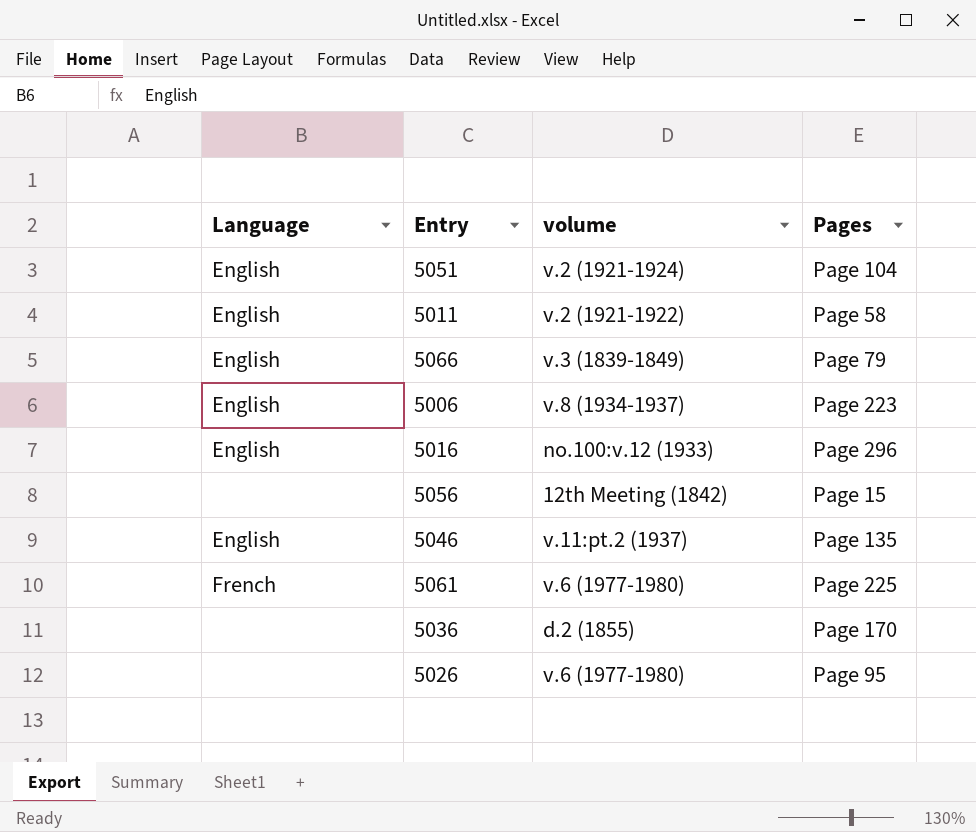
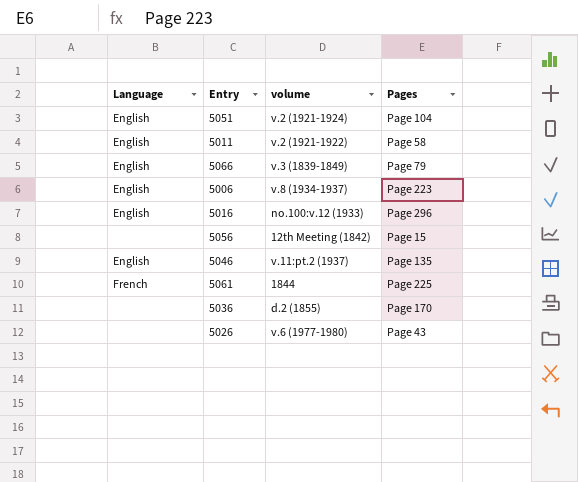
5061 | volume: v.6 (1977-1980) -> 1844
5026 | Pages: Page 95 -> Page 43

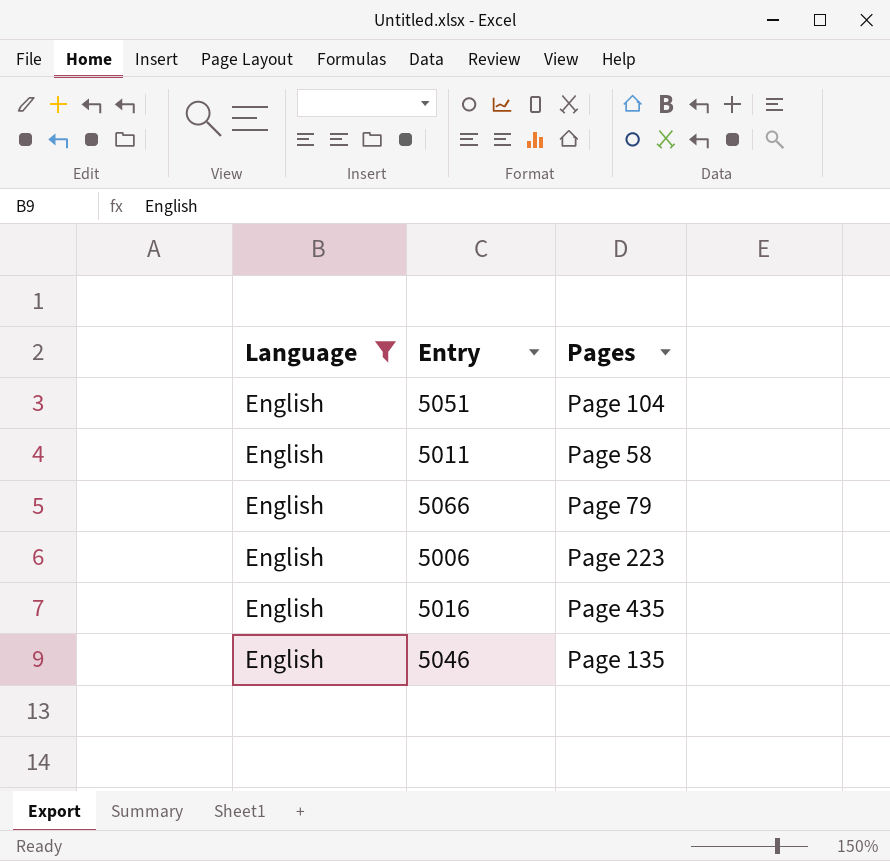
filter: none -> Language = English
column volume | position: 3 -> none
5016 | Pages: Page 296 -> Page 435

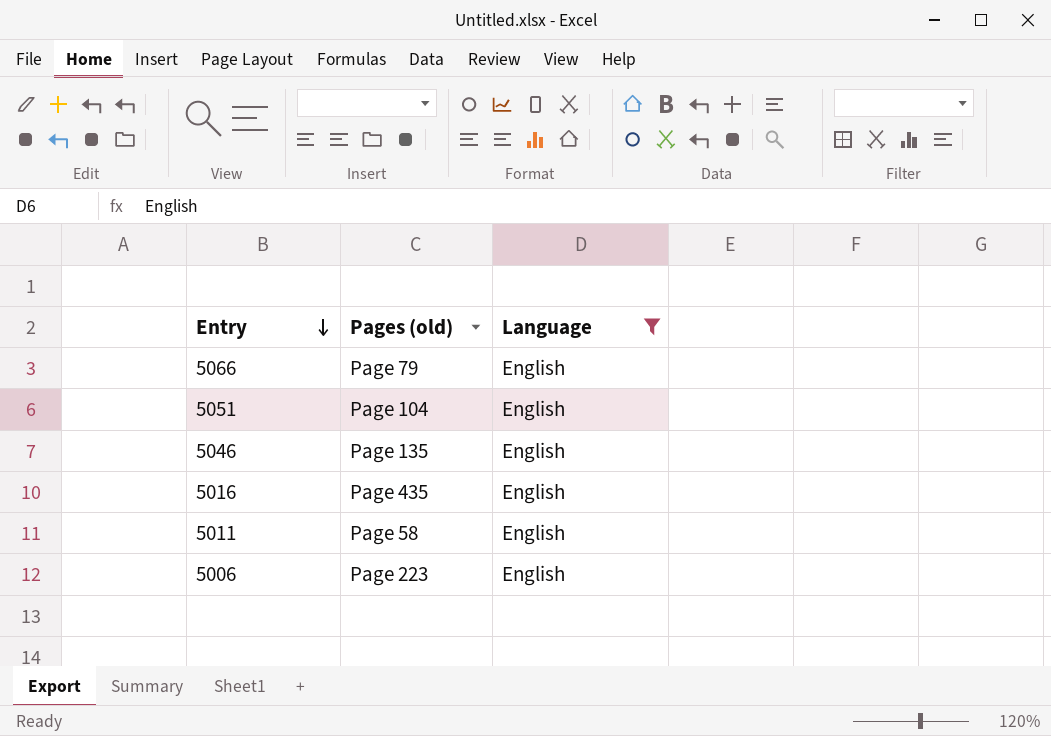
row order: none -> Entry descending
column name: Pages -> Pages (old)
column Language | position: 1 -> 3

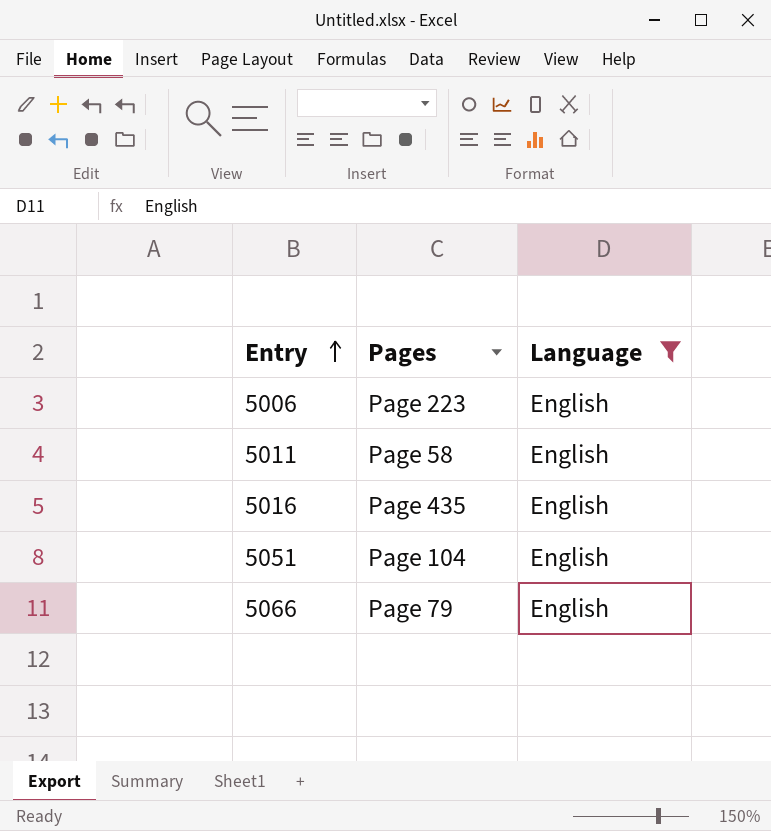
row order: Entry descending -> Entry ascending
column name: Pages (old) -> Pages
row 5046: Page 135 | English -> none

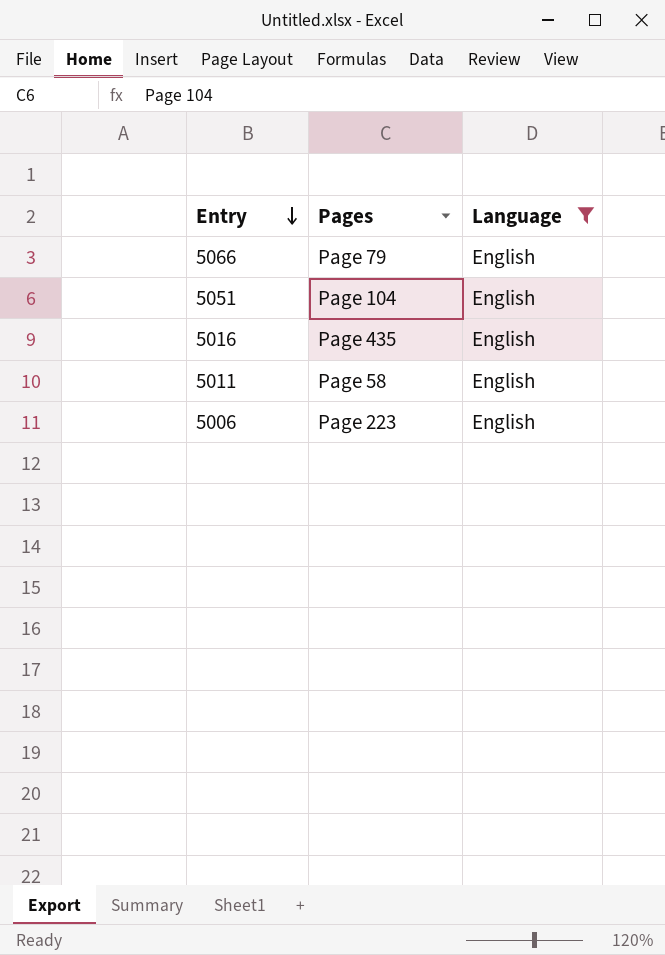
row order: Entry ascending -> Entry descending

